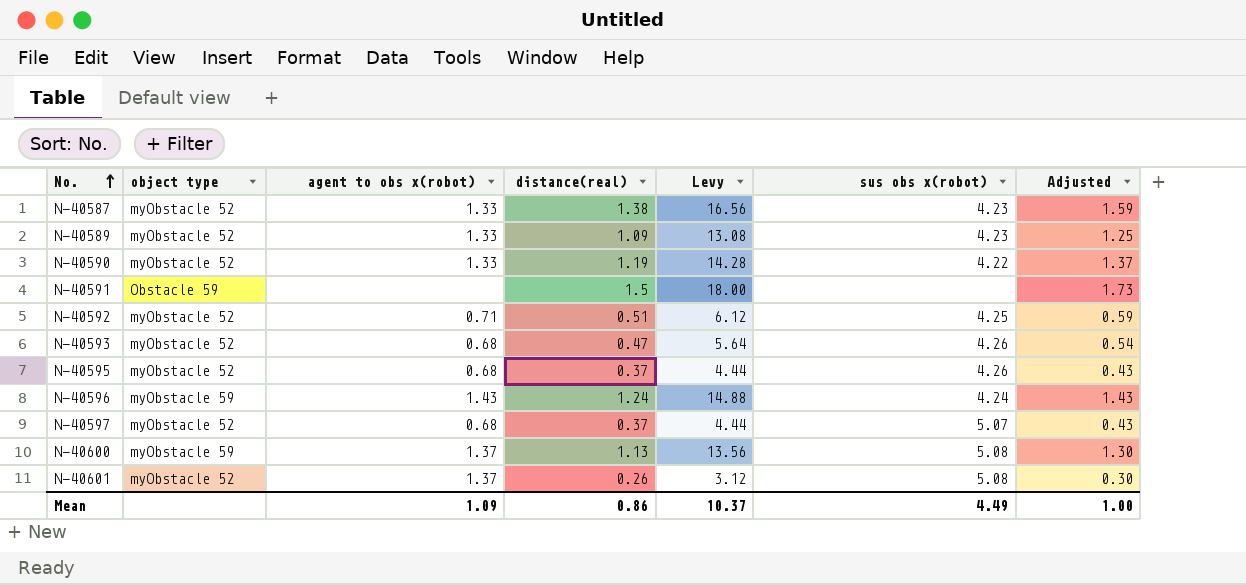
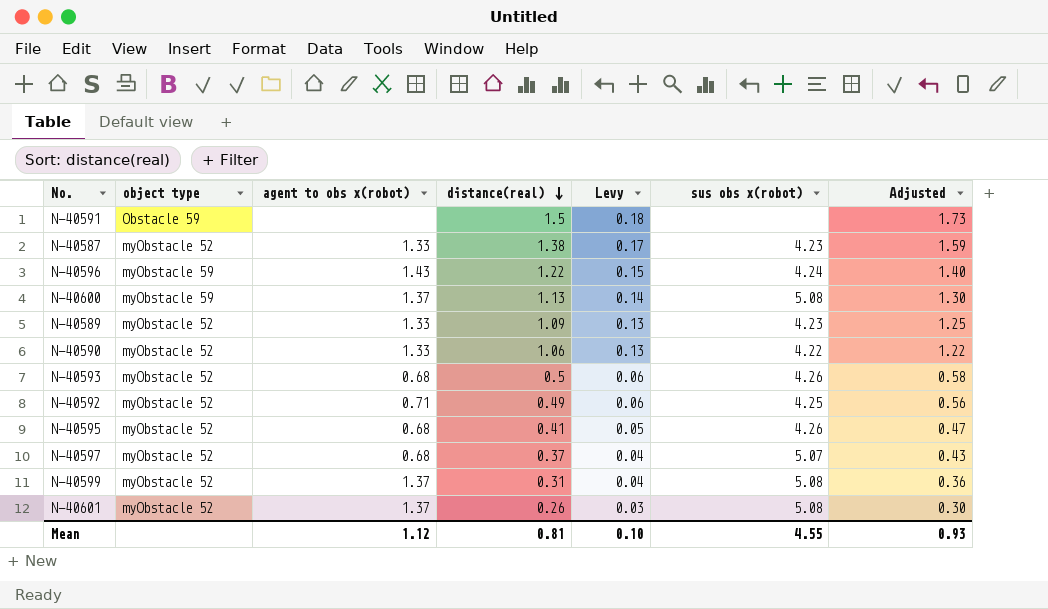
row order: No. ascending -> distance(real) descending
column Levy | formula: [distance(real)] * 12 -> [distance(real)] * 0.12
N-40596 | distance(real): 1.24 -> 1.22
N-40596 | Adjusted: 1.43 -> 1.40
N-40590 | distance(real): 1.19 -> 1.06
N-40590 | Adjusted: 1.37 -> 1.22
N-40593 | distance(real): 0.47 -> 0.5
N-40593 | Adjusted: 0.54 -> 0.58
N-40592 | distance(real): 0.51 -> 0.49
N-40592 | Adjusted: 0.59 -> 0.56
N-40595 | distance(real): 0.37 -> 0.41
N-40595 | Adjusted: 0.43 -> 0.47
row N-40599: none -> myObstacle 52 | 1.37 | 0.31 | 0.04 | 5.08 | 0.36
Mean | agent to obs x(robot): 1.09 -> 1.12
Mean | distance(real): 0.86 -> 0.81
Mean | Levy: 10.37 -> 0.10
Mean | sus obs x(robot): 4.49 -> 4.55
Mean | Adjusted: 1.00 -> 0.93

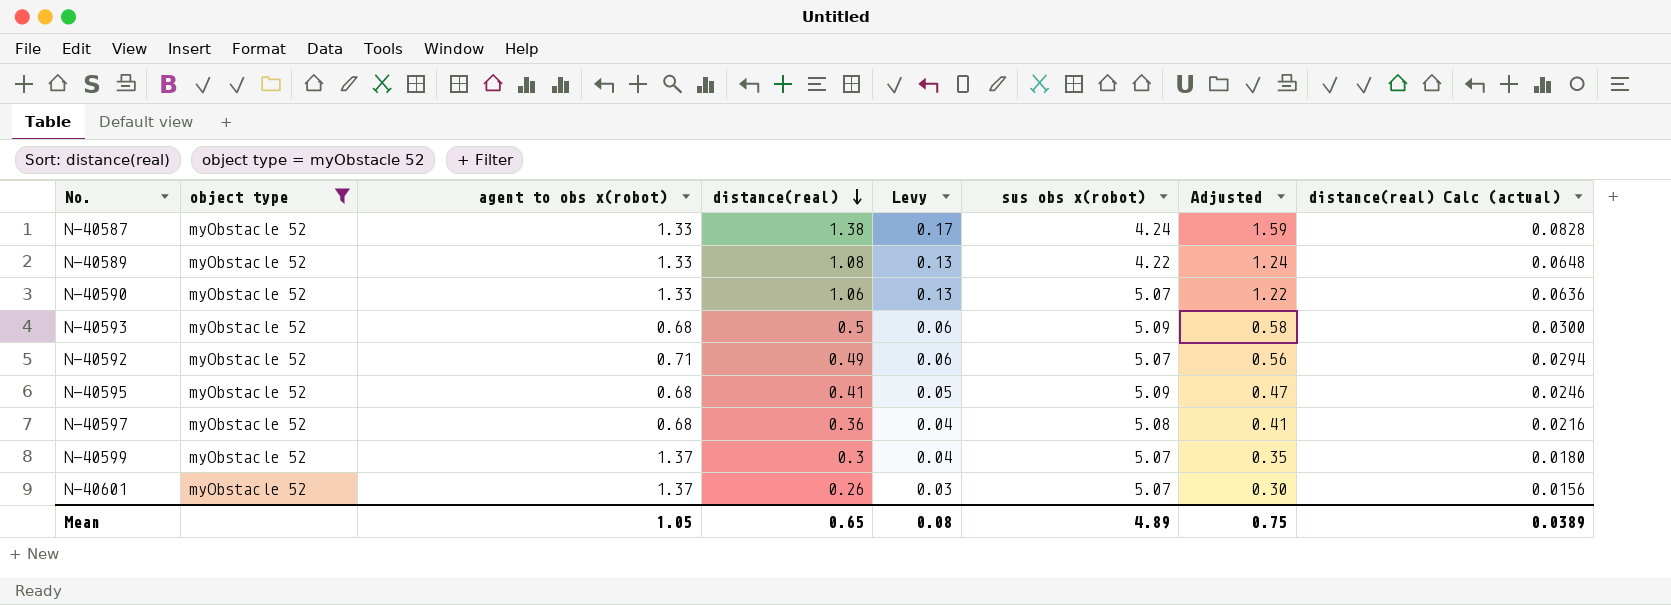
filter: none -> object type = myObstacle 52
column distance(real) Calc (actual) | formula: none -> [distance(real)] * 0.06
N-40587 | sus obs x(robot): 4.23 -> 4.24
N-40589 | distance(real): 1.09 -> 1.08
N-40589 | sus obs x(robot): 4.23 -> 4.22
N-40589 | Adjusted: 1.25 -> 1.24
N-40590 | sus obs x(robot): 4.22 -> 5.07
N-40593 | sus obs x(robot): 4.26 -> 5.09
N-40592 | sus obs x(robot): 4.25 -> 5.07
N-40595 | sus obs x(robot): 4.26 -> 5.09
N-40597 | distance(real): 0.37 -> 0.36
N-40597 | sus obs x(robot): 5.07 -> 5.08
N-40597 | Adjusted: 0.43 -> 0.41
N-40599 | distance(real): 0.31 -> 0.3
N-40599 | sus obs x(robot): 5.08 -> 5.07
N-40599 | Adjusted: 0.36 -> 0.35
N-40601 | sus obs x(robot): 5.08 -> 5.07
Mean | agent to obs x(robot): 1.12 -> 1.05
Mean | distance(real): 0.81 -> 0.65
Mean | Levy: 0.10 -> 0.08
Mean | sus obs x(robot): 4.55 -> 4.89
Mean | Adjusted: 0.93 -> 0.75

